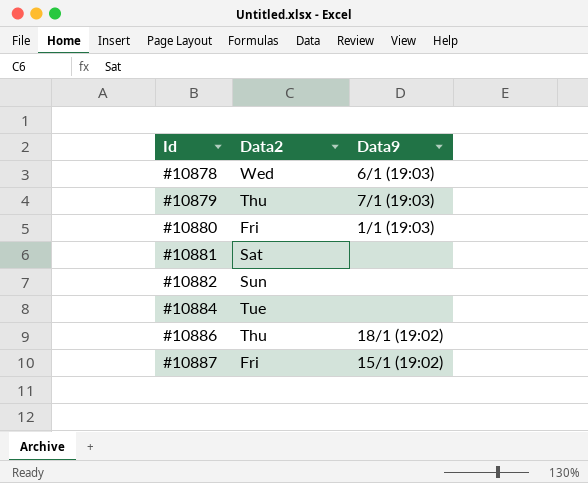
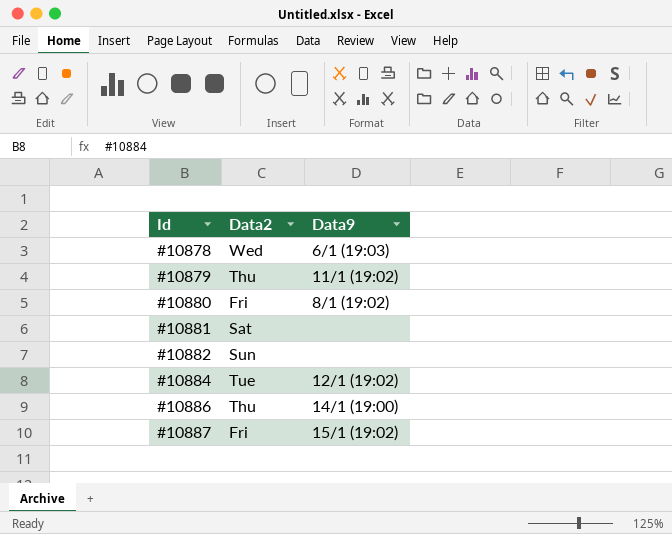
#10879 | Data9: 7/1 (19:03) -> 11/1 (19:02)
#10880 | Data9: 1/1 (19:03) -> 8/1 (19:02)
#10884 | Data9: none -> 12/1 (19:02)
#10886 | Data9: 18/1 (19:02) -> 14/1 (19:00)

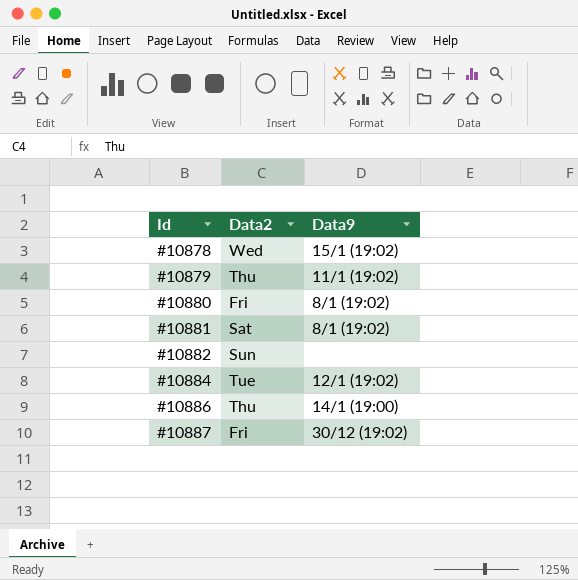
#10878 | Data9: 6/1 (19:03) -> 15/1 (19:02)
#10881 | Data9: none -> 8/1 (19:02)
#10887 | Data9: 15/1 (19:02) -> 30/12 (19:02)

